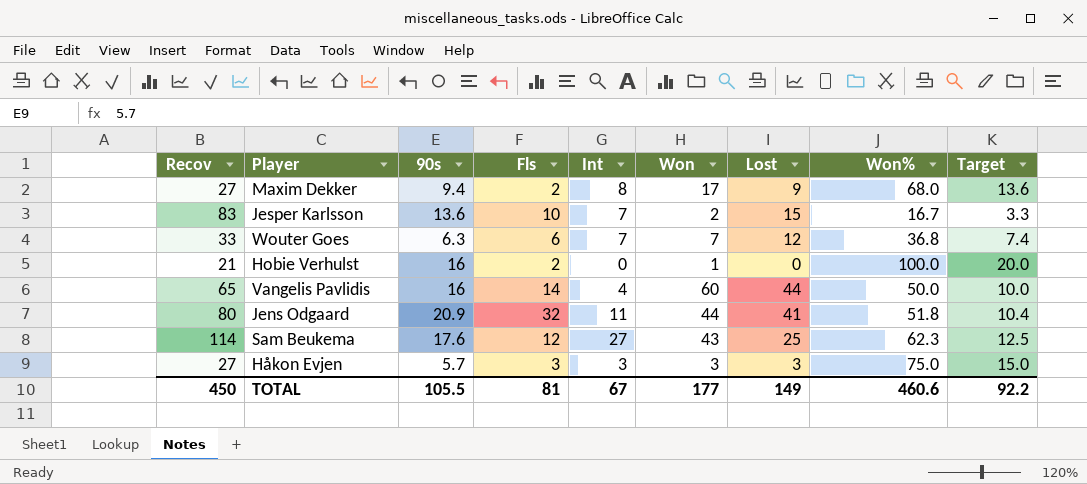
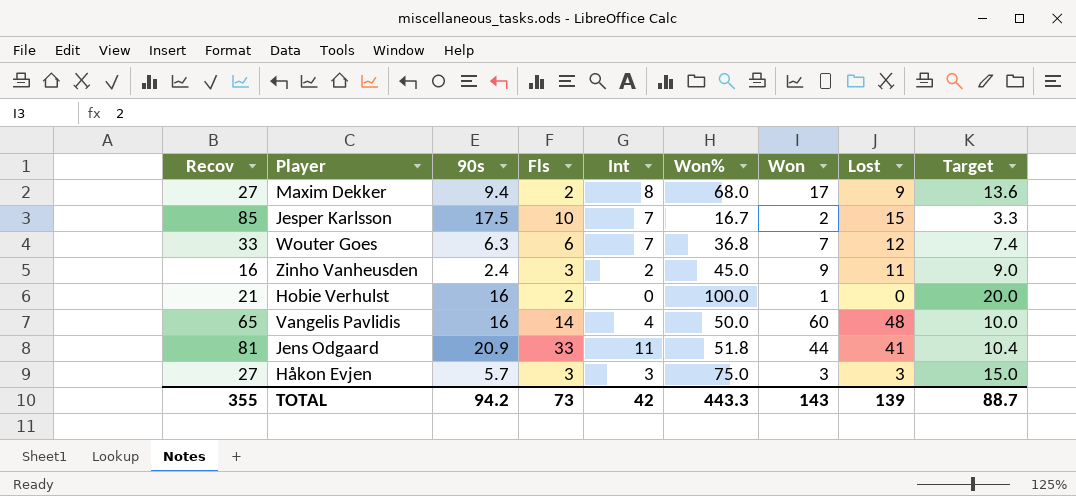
column Won% | position: 8 -> 6
row Sam Beukema: 114 | 17.6 | 12 | 27 | 43 | 25 | 62.3 | 12.5 -> none
Jesper Karlsson | Recov: 83 -> 85
Jesper Karlsson | 90s: 13.6 -> 17.5
row Zinho Vanheusden: none -> 16 | 2.4 | 3 | 2 | 45.0 | 9 | 11 | 9.0
Vangelis Pavlidis | Lost: 44 -> 48
Jens Odgaard | Recov: 80 -> 81
Jens Odgaard | Fls: 32 -> 33
TOTAL | Recov: 450 -> 355
TOTAL | 90s: 105.5 -> 94.2
TOTAL | Fls: 81 -> 73
TOTAL | Int: 67 -> 42
TOTAL | Won%: 460.6 -> 443.3
TOTAL | Won: 177 -> 143
TOTAL | Lost: 149 -> 139
TOTAL | Target: 92.2 -> 88.7

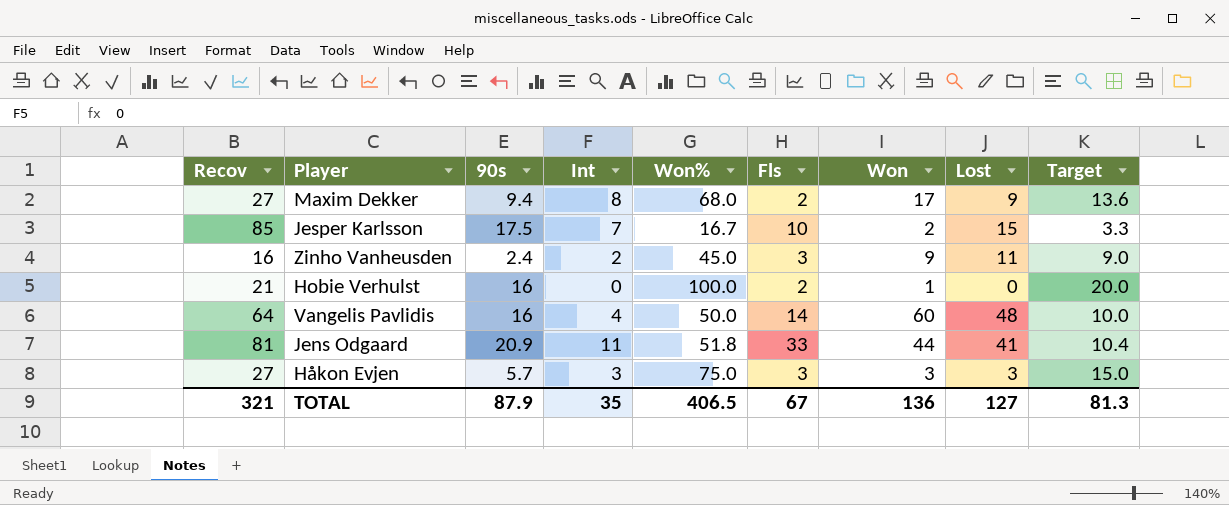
column Fls | position: 4 -> 6
row Wouter Goes: 33 | 6.3 | 6 | 7 | 36.8 | 7 | 12 | 7.4 -> none
Vangelis Pavlidis | Recov: 65 -> 64
TOTAL | Recov: 355 -> 321
TOTAL | 90s: 94.2 -> 87.9
TOTAL | Int: 42 -> 35
TOTAL | Won%: 443.3 -> 406.5
TOTAL | Fls: 73 -> 67
TOTAL | Won: 143 -> 136
TOTAL | Lost: 139 -> 127
TOTAL | Target: 88.7 -> 81.3

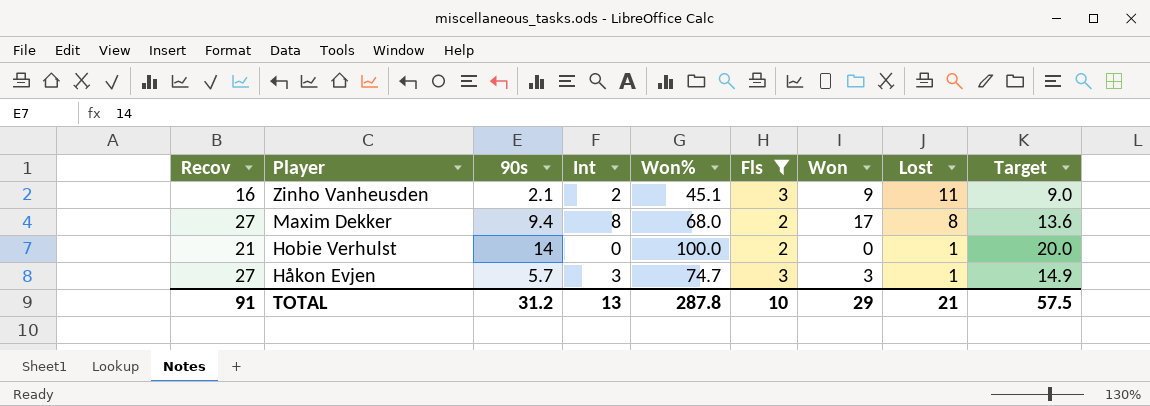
filter: none -> Fls <= 3
row order: none -> Player descending
Zinho Vanheusden | 90s: 2.4 -> 2.1
Zinho Vanheusden | Won%: 45.0 -> 45.1
Maxim Dekker | Lost: 9 -> 8
Hobie Verhulst | 90s: 16 -> 14
Hobie Verhulst | Won: 1 -> 0
Hobie Verhulst | Lost: 0 -> 1
Håkon Evjen | Won%: 75.0 -> 74.7
Håkon Evjen | Lost: 3 -> 1
Håkon Evjen | Target: 15.0 -> 14.9
TOTAL | Recov: 321 -> 91
TOTAL | 90s: 87.9 -> 31.2
TOTAL | Int: 35 -> 13
TOTAL | Won%: 406.5 -> 287.8
TOTAL | Fls: 67 -> 10
TOTAL | Won: 136 -> 29
TOTAL | Lost: 127 -> 21
TOTAL | Target: 81.3 -> 57.5

